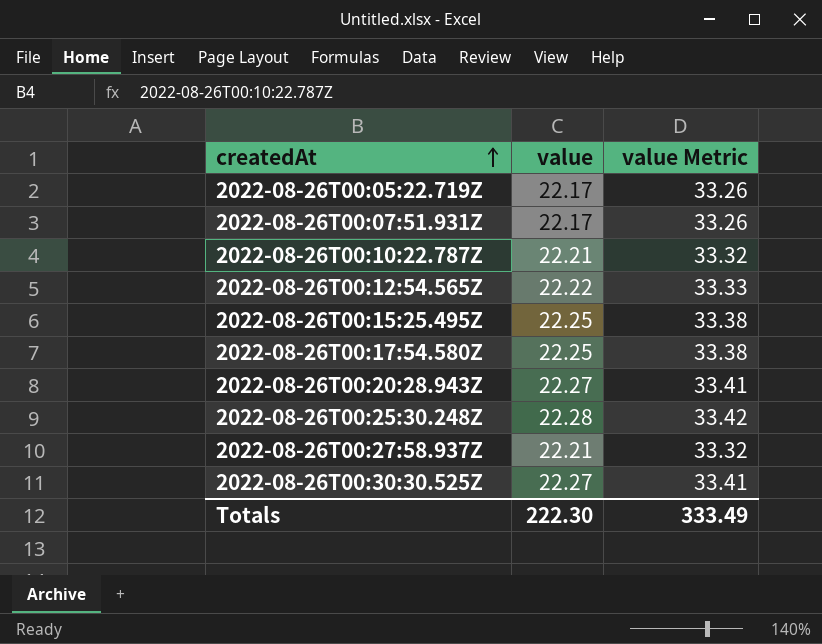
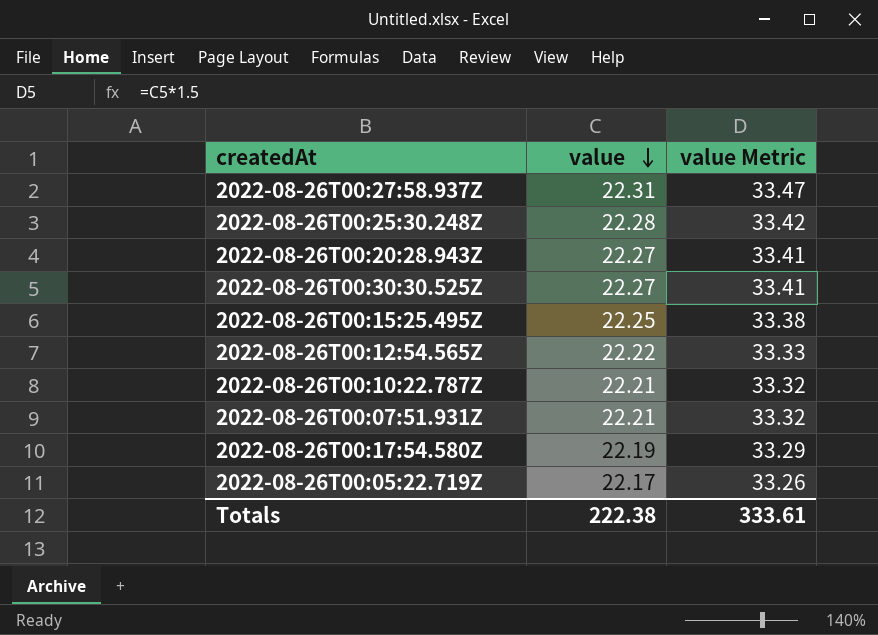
row order: createdAt ascending -> value descending
2022-08-26T00:27:58.937Z | value: 22.21 -> 22.31
2022-08-26T00:27:58.937Z | value Metric: 33.32 -> 33.47
2022-08-26T00:07:51.931Z | value: 22.17 -> 22.21
2022-08-26T00:07:51.931Z | value Metric: 33.26 -> 33.32
2022-08-26T00:17:54.580Z | value: 22.25 -> 22.19
2022-08-26T00:17:54.580Z | value Metric: 33.38 -> 33.29
Totals | value: 222.30 -> 222.38
Totals | value Metric: 333.49 -> 333.61

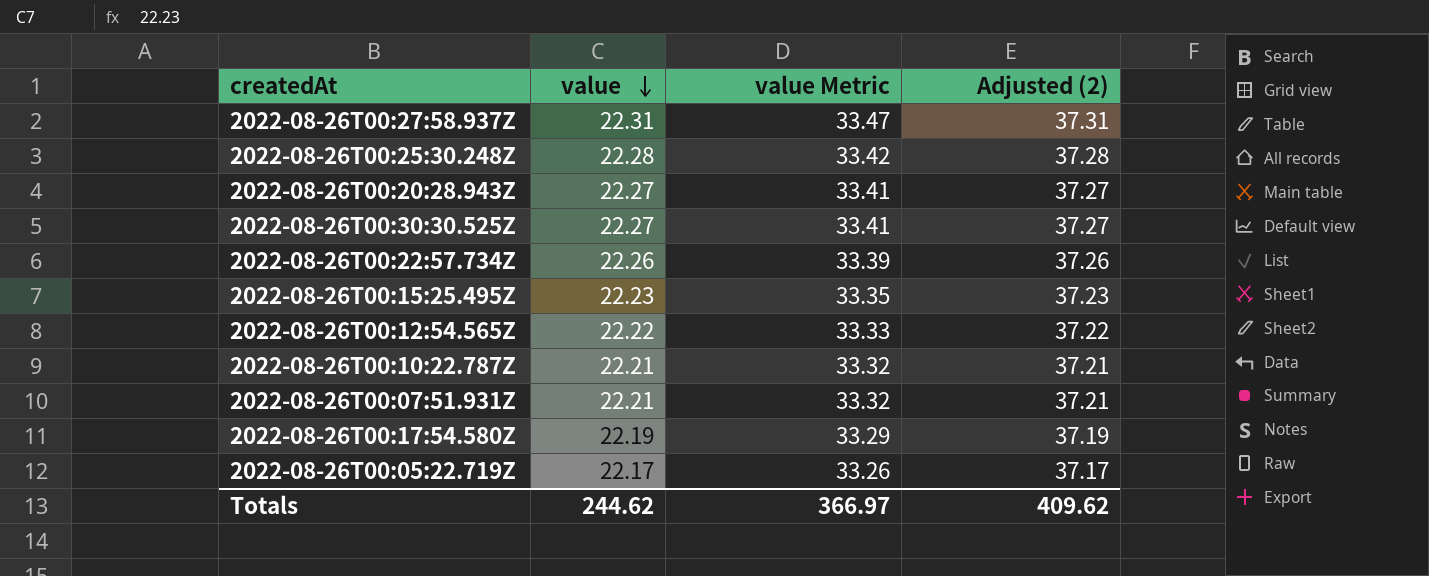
column Adjusted (2) | formula: none -> [value] + 15
row 2022-08-26T00:22:57.734Z: none -> 22.26 | 33.39 | 37.26
2022-08-26T00:15:25.495Z | value: 22.25 -> 22.23
2022-08-26T00:15:25.495Z | value Metric: 33.38 -> 33.35
Totals | value: 222.38 -> 244.62
Totals | value Metric: 333.61 -> 366.97

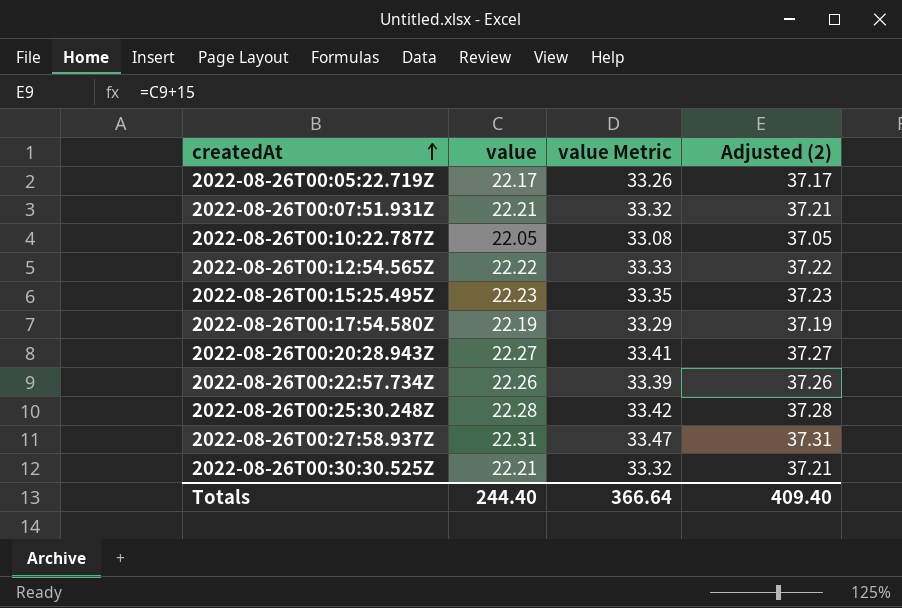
row order: value descending -> createdAt ascending
2022-08-26T00:10:22.787Z | value: 22.21 -> 22.05
2022-08-26T00:10:22.787Z | value Metric: 33.32 -> 33.08
2022-08-26T00:10:22.787Z | Adjusted (2): 37.21 -> 37.05
2022-08-26T00:30:30.525Z | value: 22.27 -> 22.21
2022-08-26T00:30:30.525Z | value Metric: 33.41 -> 33.32
2022-08-26T00:30:30.525Z | Adjusted (2): 37.27 -> 37.21
Totals | value: 244.62 -> 244.40
Totals | value Metric: 366.97 -> 366.64
Totals | Adjusted (2): 409.62 -> 409.40

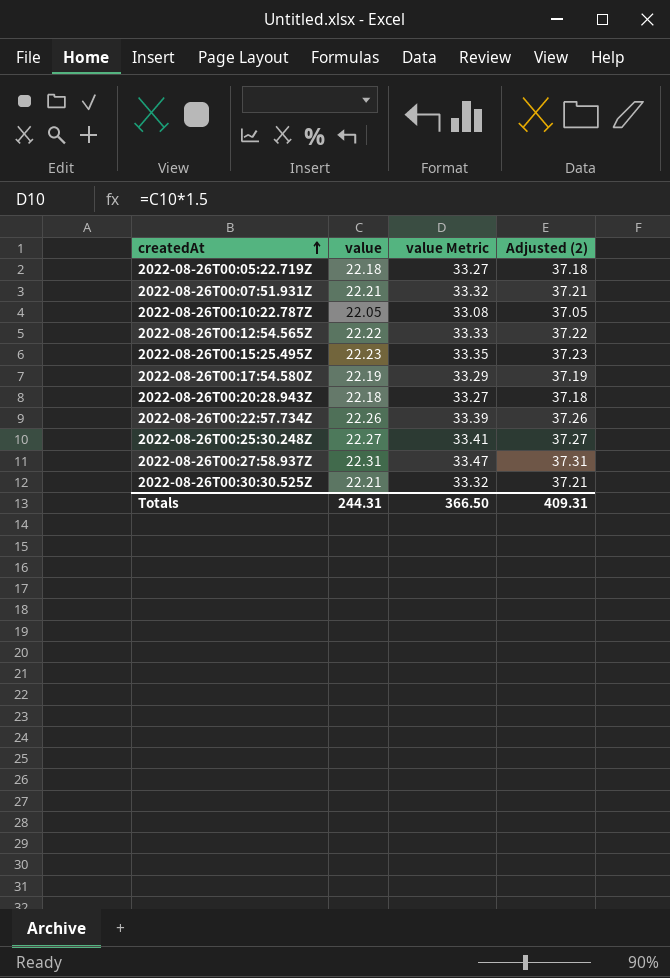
2022-08-26T00:05:22.719Z | value: 22.17 -> 22.18
2022-08-26T00:05:22.719Z | value Metric: 33.26 -> 33.27
2022-08-26T00:05:22.719Z | Adjusted (2): 37.17 -> 37.18
2022-08-26T00:20:28.943Z | value: 22.27 -> 22.18
2022-08-26T00:20:28.943Z | value Metric: 33.41 -> 33.27
2022-08-26T00:20:28.943Z | Adjusted (2): 37.27 -> 37.18
2022-08-26T00:25:30.248Z | value: 22.28 -> 22.27
2022-08-26T00:25:30.248Z | value Metric: 33.42 -> 33.41
2022-08-26T00:25:30.248Z | Adjusted (2): 37.28 -> 37.27
Totals | value: 244.40 -> 244.31
Totals | value Metric: 366.64 -> 366.50
Totals | Adjusted (2): 409.40 -> 409.31

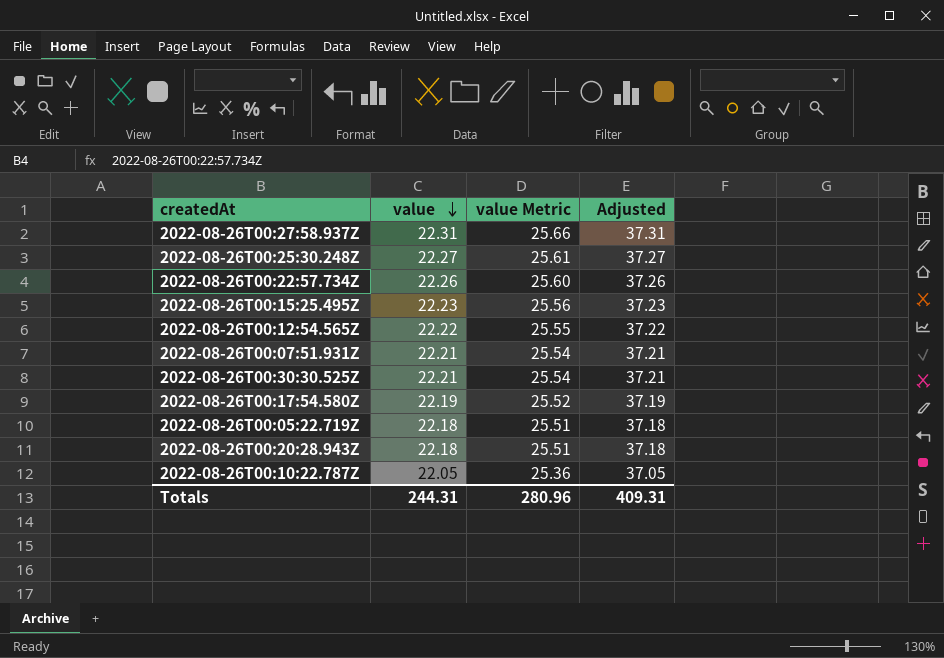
row order: createdAt ascending -> value descending
column value Metric | formula: [value] * 1.5 -> [value] * 1.15
column name: Adjusted (2) -> Adjusted
Totals | value Metric: 366.50 -> 280.96

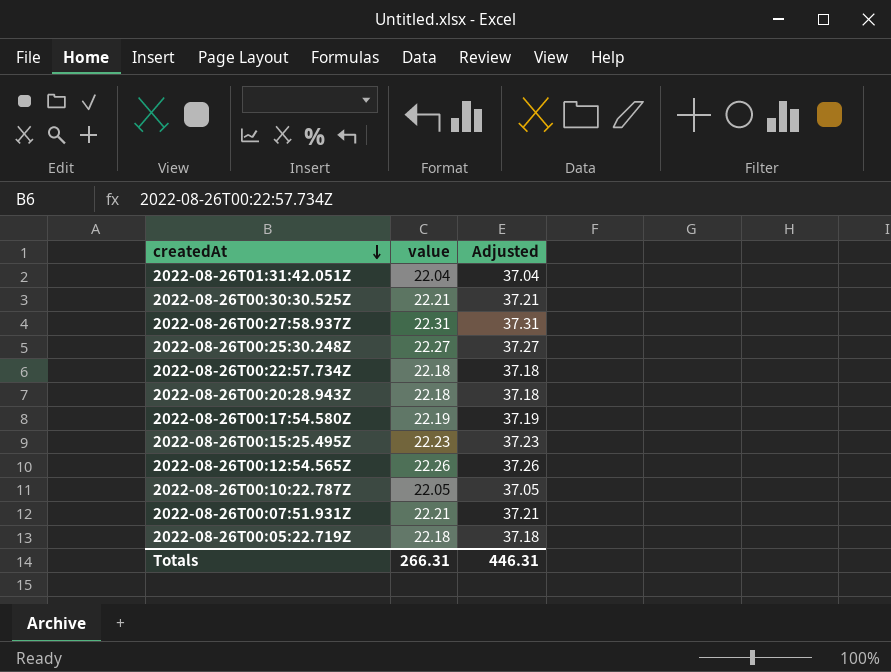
row order: value descending -> createdAt descending
column value Metric | formula: [value] * 1.15 -> none
row 2022-08-26T01:31:42.051Z: none -> 22.04 | 37.04
2022-08-26T00:22:57.734Z | value: 22.26 -> 22.18
2022-08-26T00:22:57.734Z | Adjusted: 37.26 -> 37.18
2022-08-26T00:12:54.565Z | value: 22.22 -> 22.26
2022-08-26T00:12:54.565Z | Adjusted: 37.22 -> 37.26
Totals | value: 244.31 -> 266.31
Totals | Adjusted: 409.31 -> 446.31

